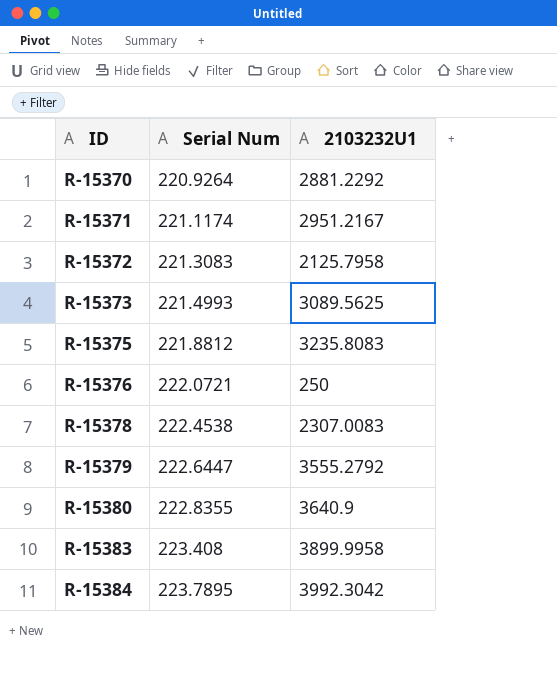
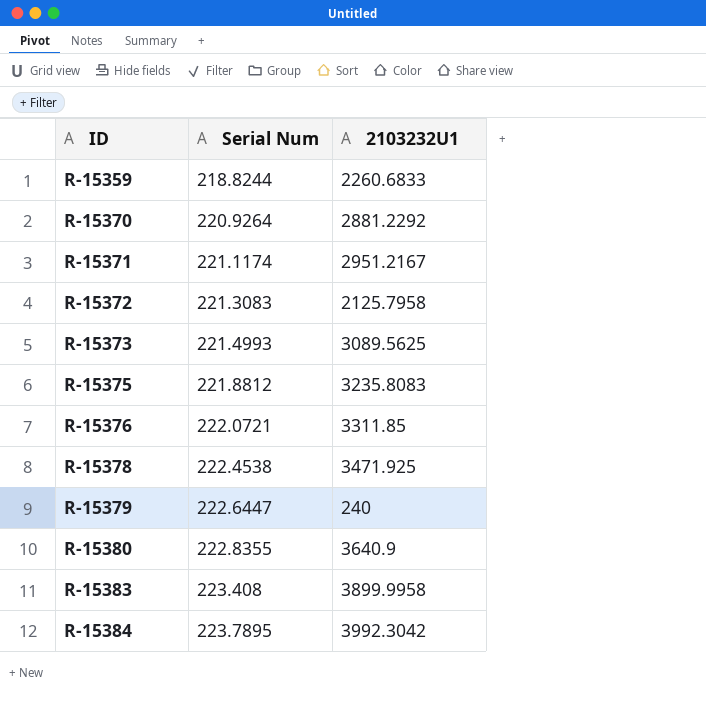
row R-15359: none -> 218.8244 | 2260.6833
R-15376 | 2103232U1: 250 -> 3311.85
R-15378 | 2103232U1: 2307.0083 -> 3471.925
R-15379 | 2103232U1: 3555.2792 -> 240

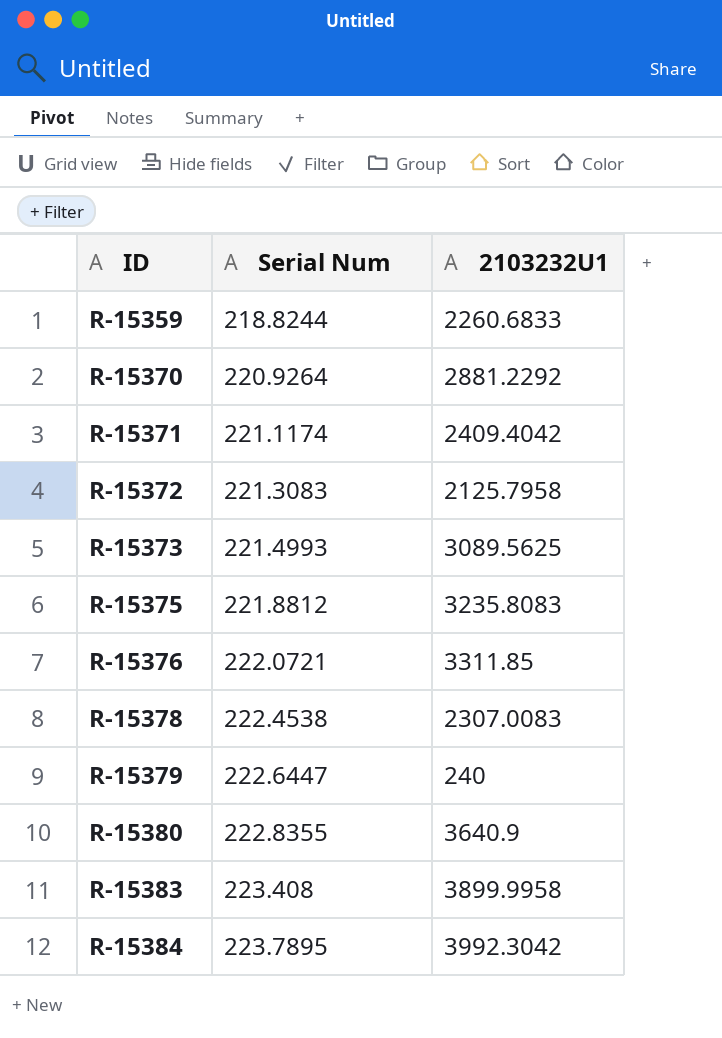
R-15371 | 2103232U1: 2951.2167 -> 2409.4042
R-15378 | 2103232U1: 3471.925 -> 2307.0083

